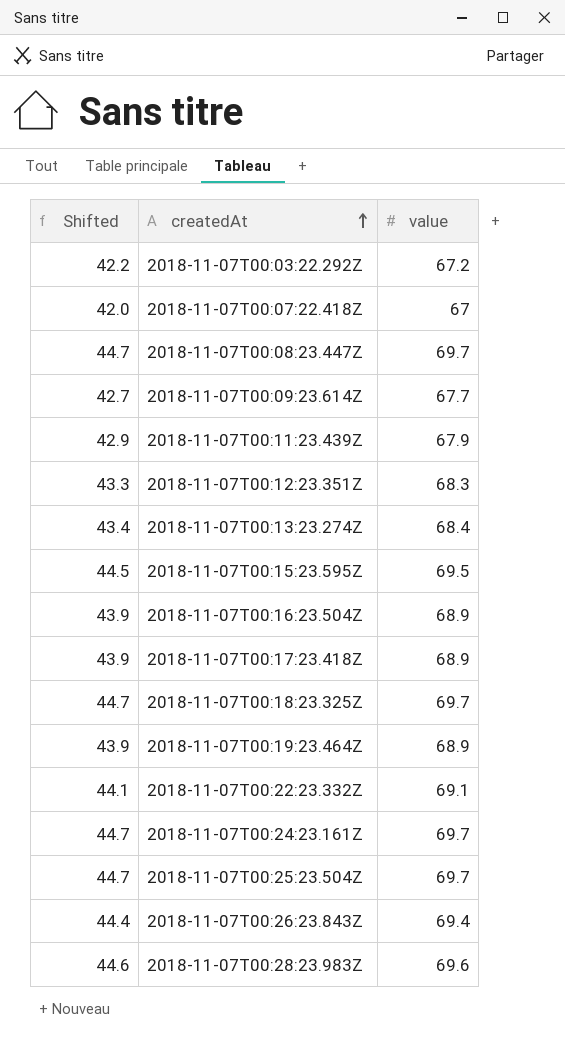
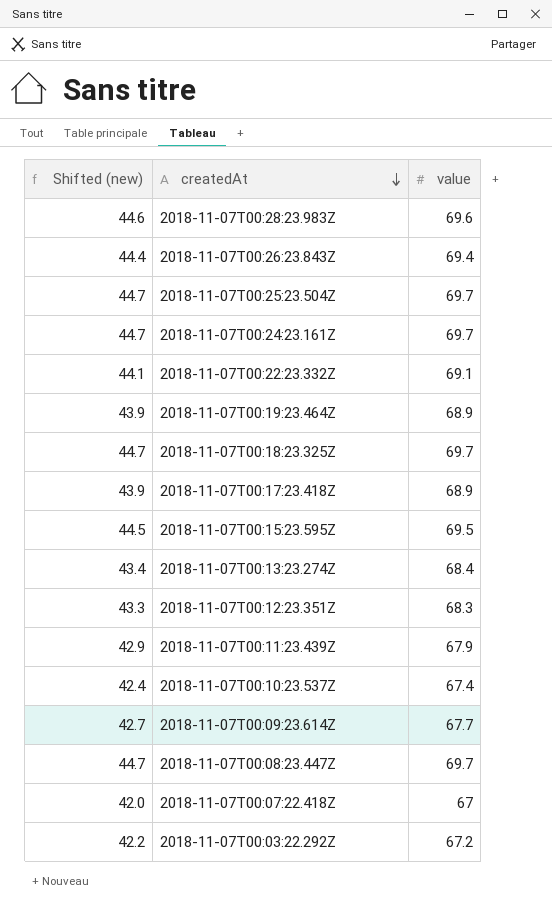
row order: createdAt ascending -> createdAt descending
column name: Shifted -> Shifted (new)
row 2018-11-07T00:16:23.504Z: 43.9 | 68.9 -> none
row 2018-11-07T00:10:23.537Z: none -> 42.4 | 67.4

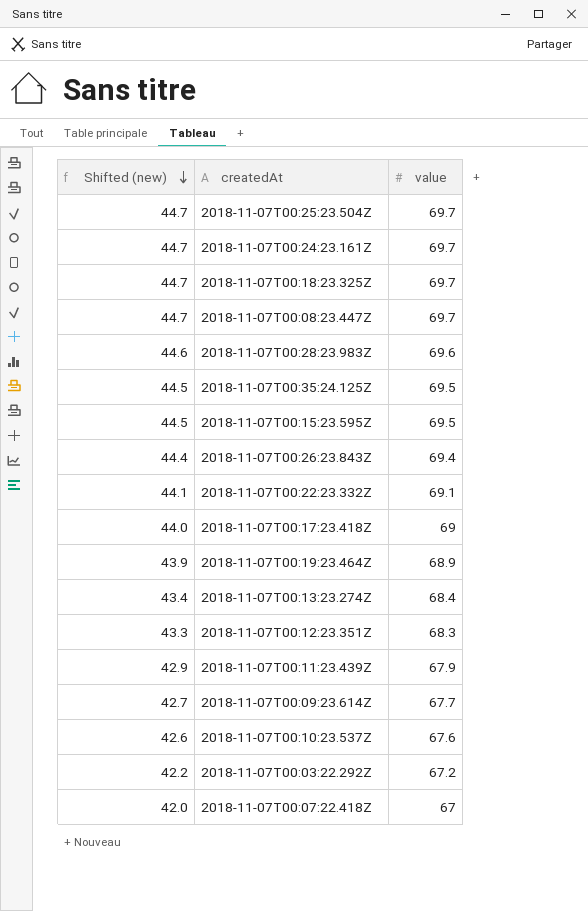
row order: createdAt descending -> Shifted (new) descending
row 2018-11-07T00:35:24.125Z: none -> 44.5 | 69.5
2018-11-07T00:17:23.418Z | Shifted (new): 43.9 -> 44.0
2018-11-07T00:17:23.418Z | value: 68.9 -> 69
2018-11-07T00:10:23.537Z | Shifted (new): 42.4 -> 42.6
2018-11-07T00:10:23.537Z | value: 67.4 -> 67.6

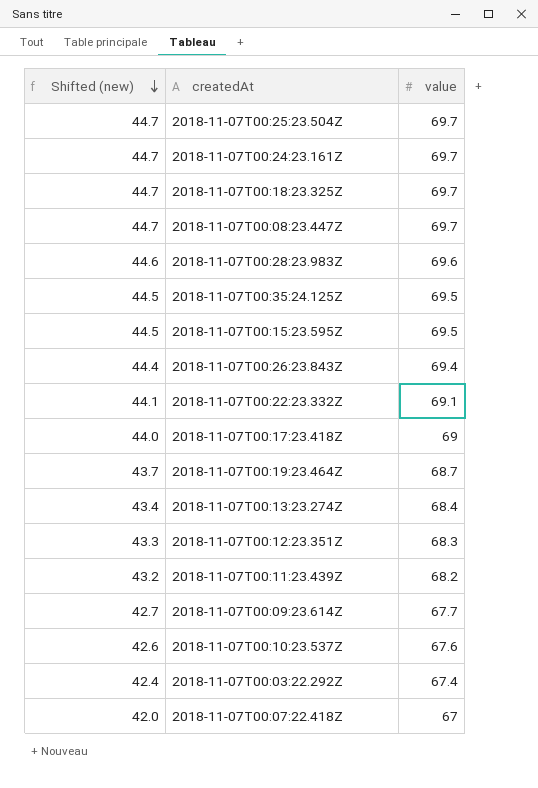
2018-11-07T00:19:23.464Z | Shifted (new): 43.9 -> 43.7
2018-11-07T00:19:23.464Z | value: 68.9 -> 68.7
2018-11-07T00:11:23.439Z | Shifted (new): 42.9 -> 43.2
2018-11-07T00:11:23.439Z | value: 67.9 -> 68.2
2018-11-07T00:03:22.292Z | Shifted (new): 42.2 -> 42.4
2018-11-07T00:03:22.292Z | value: 67.2 -> 67.4

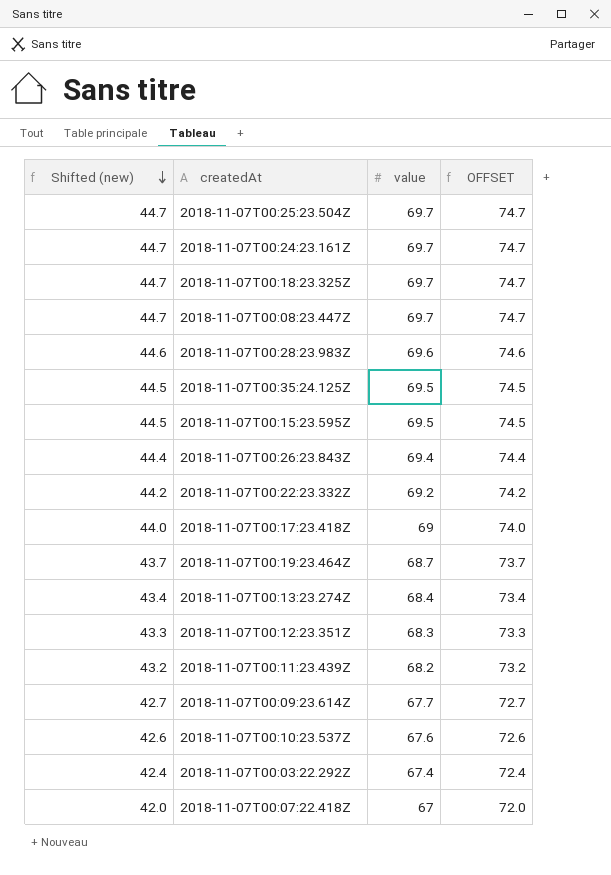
column OFFSET | formula: none -> [value] + 5
2018-11-07T00:22:23.332Z | Shifted (new): 44.1 -> 44.2
2018-11-07T00:22:23.332Z | value: 69.1 -> 69.2

